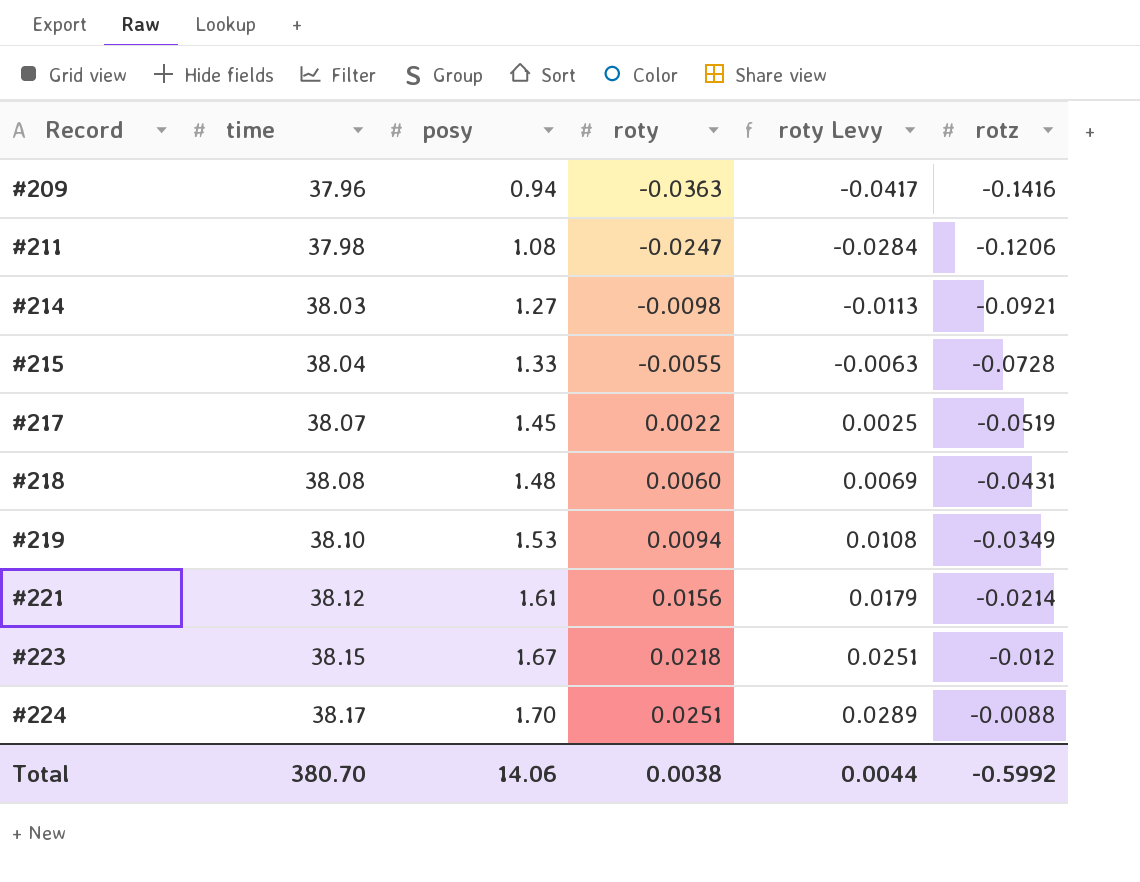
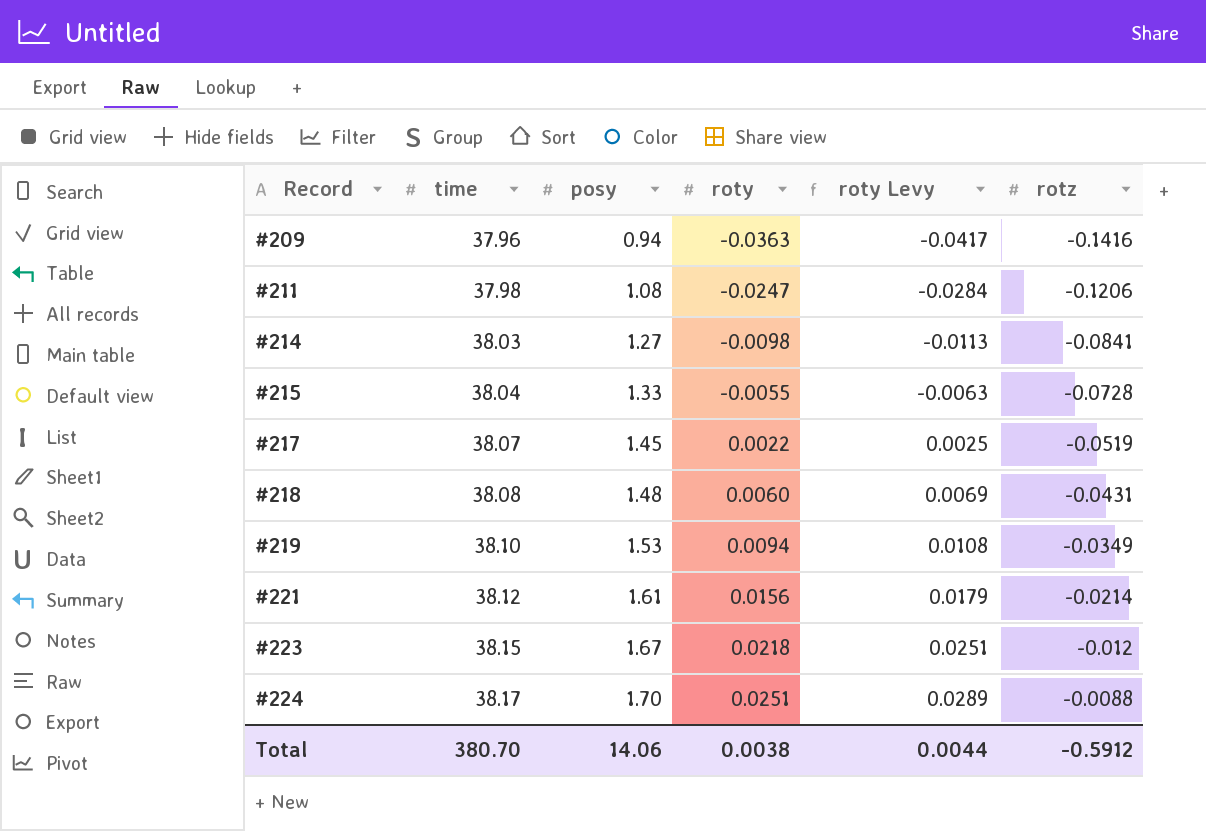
#214 | rotz: -0.0921 -> -0.0841
Total | rotz: -0.5992 -> -0.5912

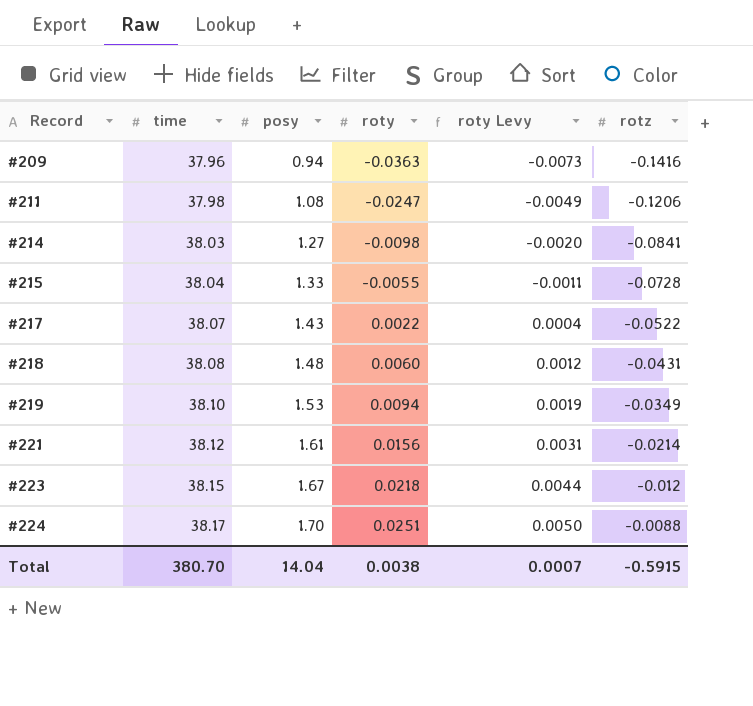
column roty Levy | formula: [roty] * 1.15 -> [roty] * 0.2
#217 | posy: 1.45 -> 1.43
#217 | rotz: -0.0519 -> -0.0522
Total | posy: 14.06 -> 14.04
Total | roty Levy: 0.0044 -> 0.0007
Total | rotz: -0.5912 -> -0.5915

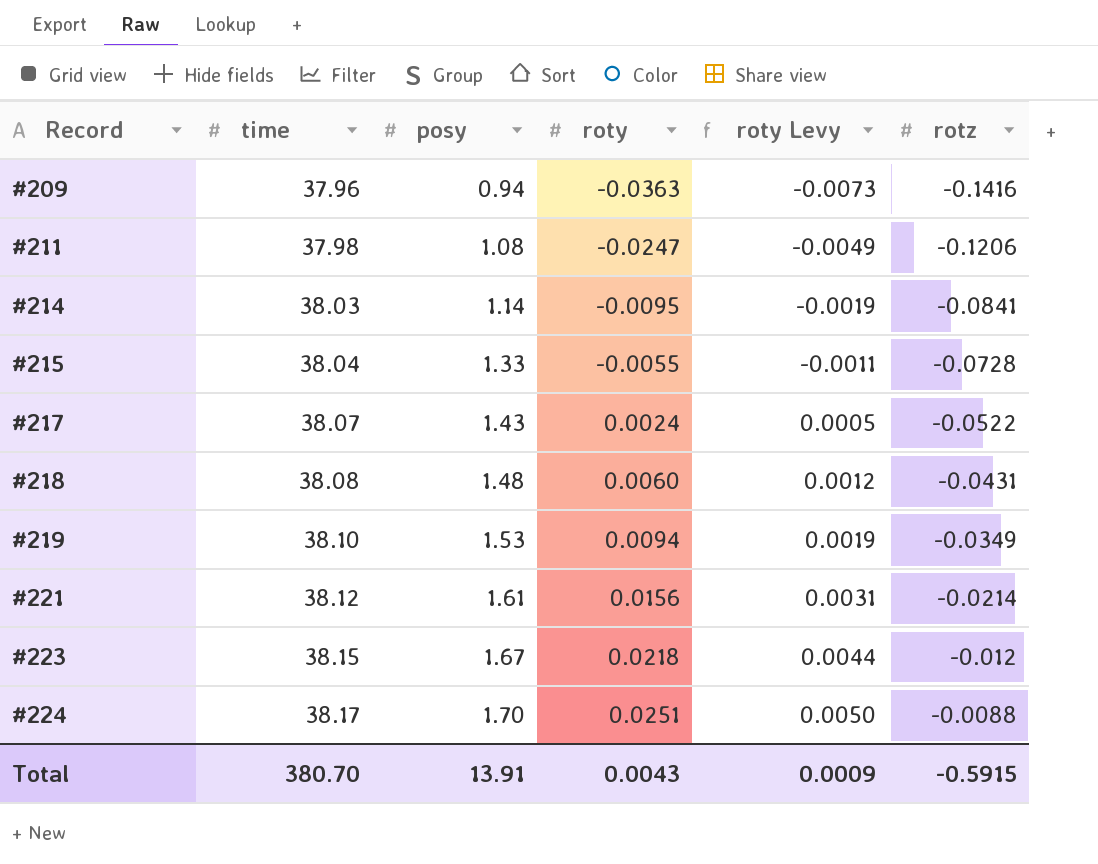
#214 | posy: 1.27 -> 1.14
#214 | roty: -0.0098 -> -0.0095
#214 | roty Levy: -0.0020 -> -0.0019
#217 | roty: 0.0022 -> 0.0024
#217 | roty Levy: 0.0004 -> 0.0005
Total | posy: 14.04 -> 13.91
Total | roty: 0.0038 -> 0.0043
Total | roty Levy: 0.0007 -> 0.0009

